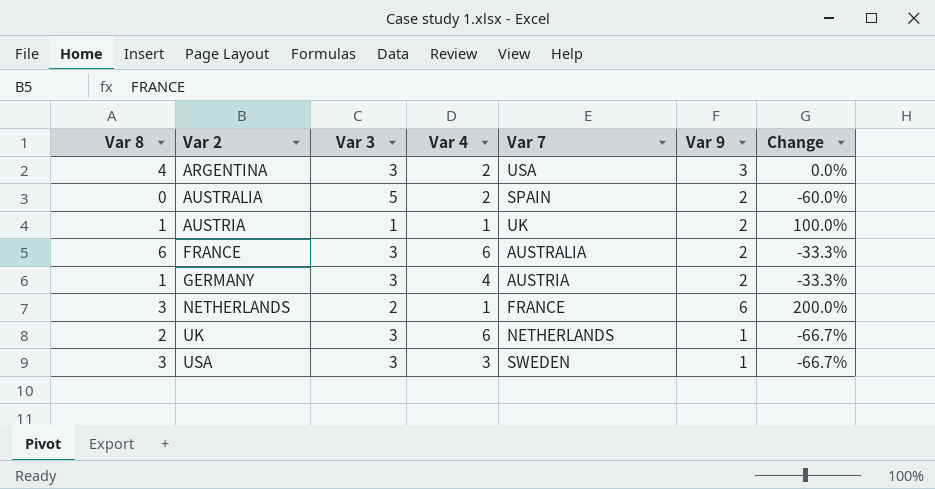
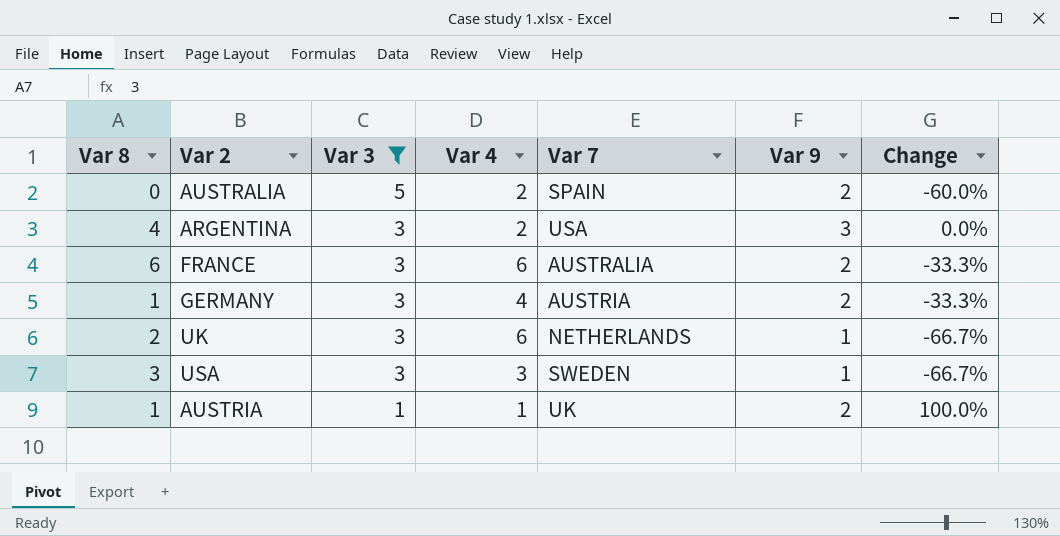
filter: none -> Var 3 != 2
row order: Var 2 ascending -> Var 3 descending

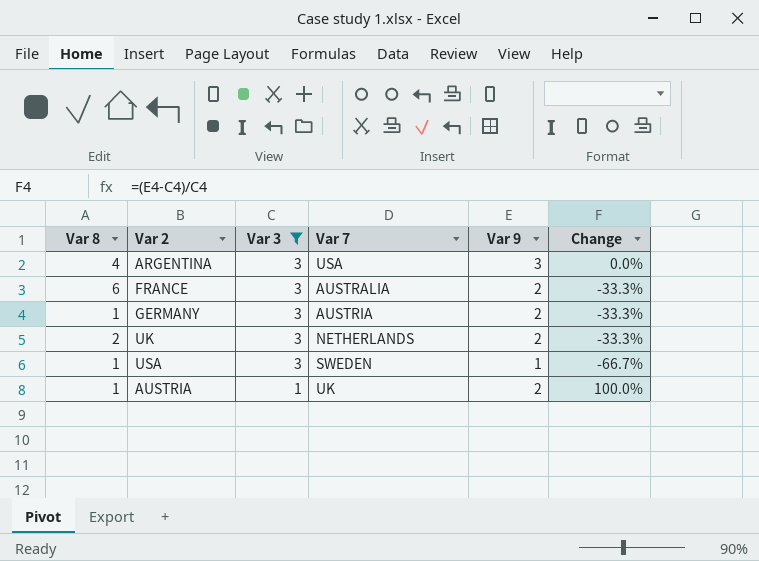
column Var 4 | position: 4 -> none
row AUSTRALIA: 0 | 5 | 2 | SPAIN | 2 | -60.0% -> none
UK | Var 9: 1 -> 2
UK | Change: -66.7% -> -33.3%
USA | Var 8: 3 -> 1

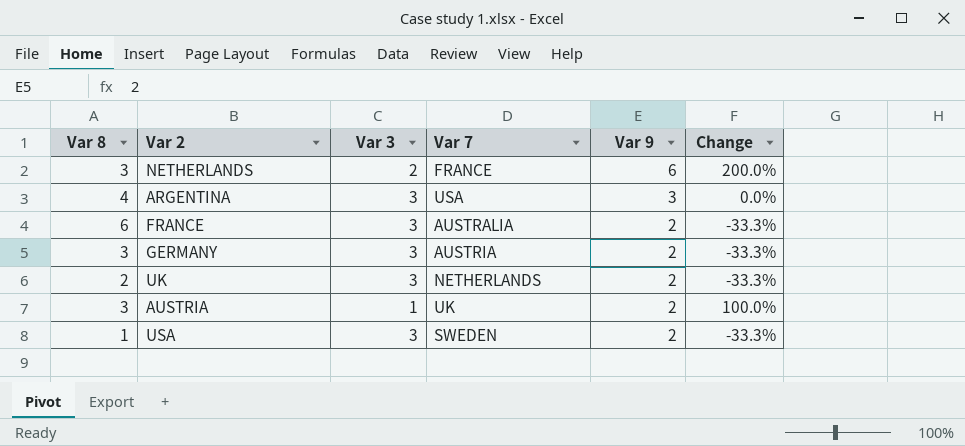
filter: Var 3 != 2 -> none
row order: Var 3 descending -> Var 9 descending
GERMANY | Var 8: 1 -> 3
AUSTRIA | Var 8: 1 -> 3
USA | Var 9: 1 -> 2
USA | Change: -66.7% -> -33.3%

